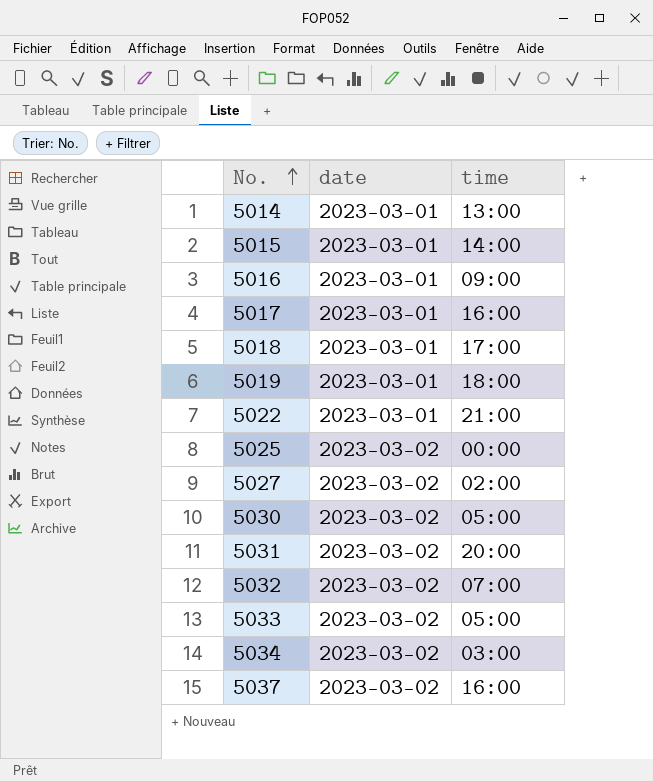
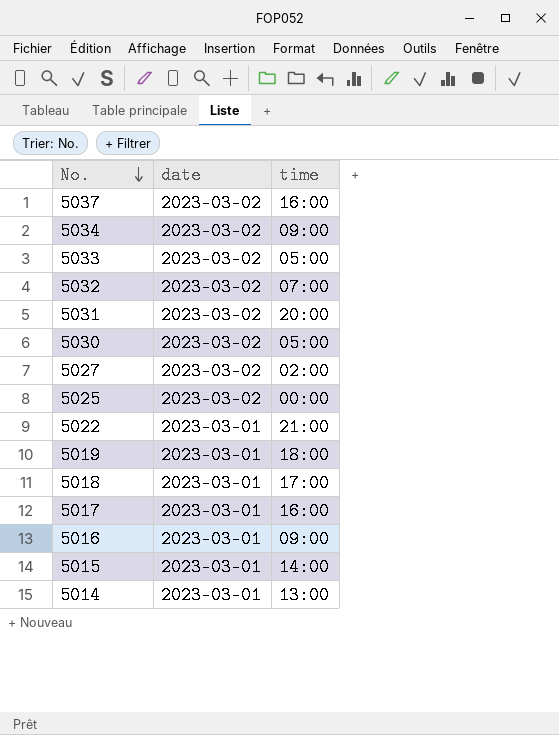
row order: No. ascending -> No. descending
5034 | time: 03:00 -> 09:00

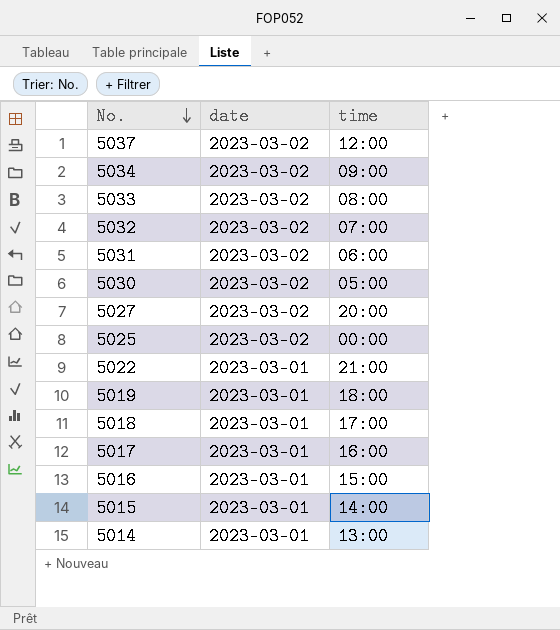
5037 | time: 16:00 -> 12:00
5033 | time: 05:00 -> 08:00
5031 | time: 20:00 -> 06:00
5027 | time: 02:00 -> 20:00
5016 | time: 09:00 -> 15:00

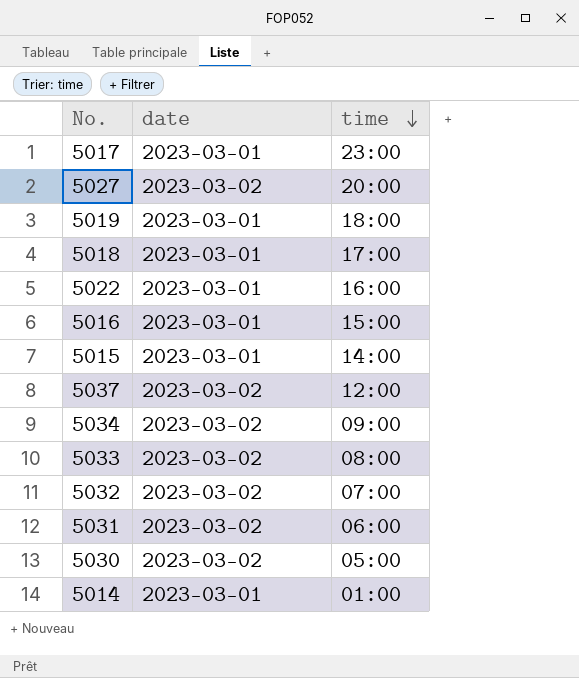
row order: No. descending -> time descending
row 5025: 2023-03-02 | 00:00 -> none
5017 | time: 16:00 -> 23:00
5022 | time: 21:00 -> 16:00
5014 | time: 13:00 -> 01:00

